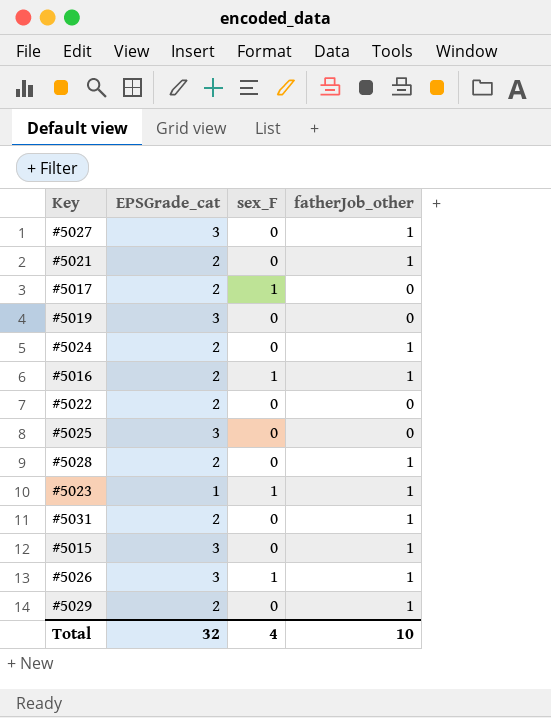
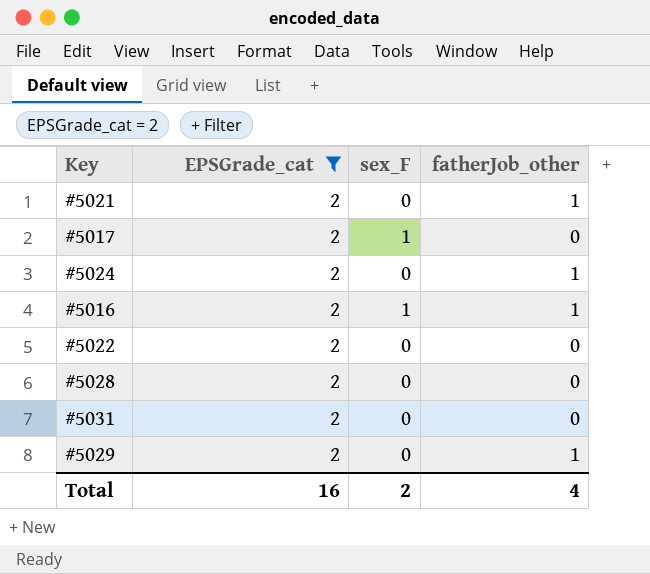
filter: none -> EPSGrade_cat = 2
#5028 | fatherJob_other: 1 -> 0
#5031 | fatherJob_other: 1 -> 0
Total | EPSGrade_cat: 32 -> 16
Total | sex_F: 4 -> 2
Total | fatherJob_other: 10 -> 4

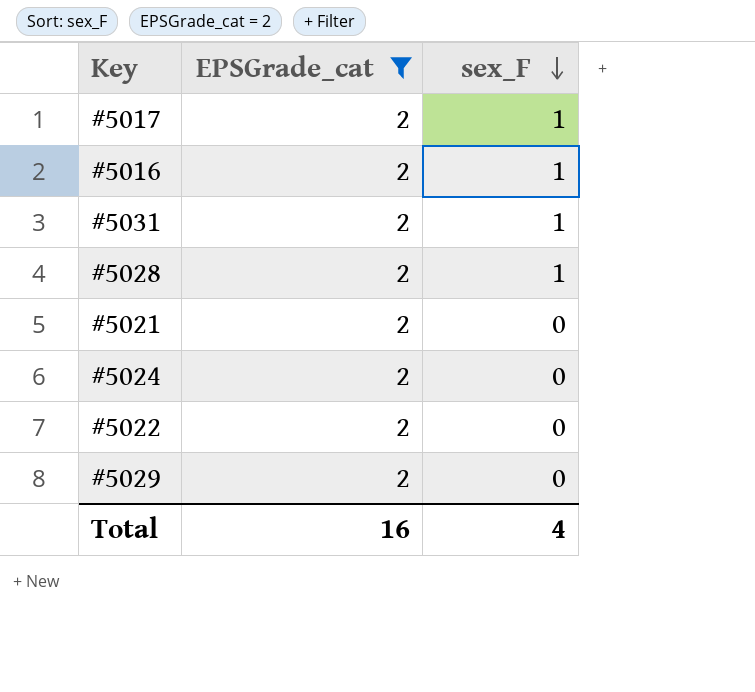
row order: none -> sex_F descending
column fatherJob_other | position: 4 -> none
#5031 | sex_F: 0 -> 1
#5028 | sex_F: 0 -> 1
Total | sex_F: 2 -> 4

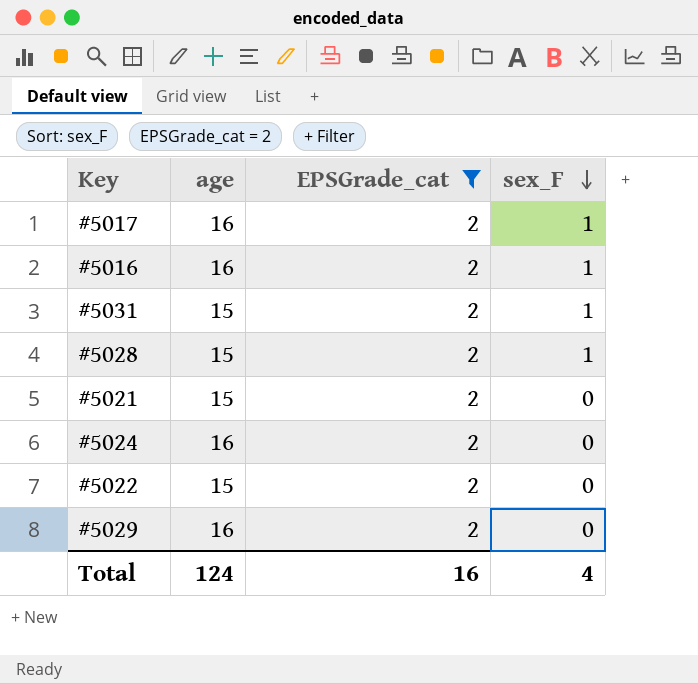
column age | position: none -> 2

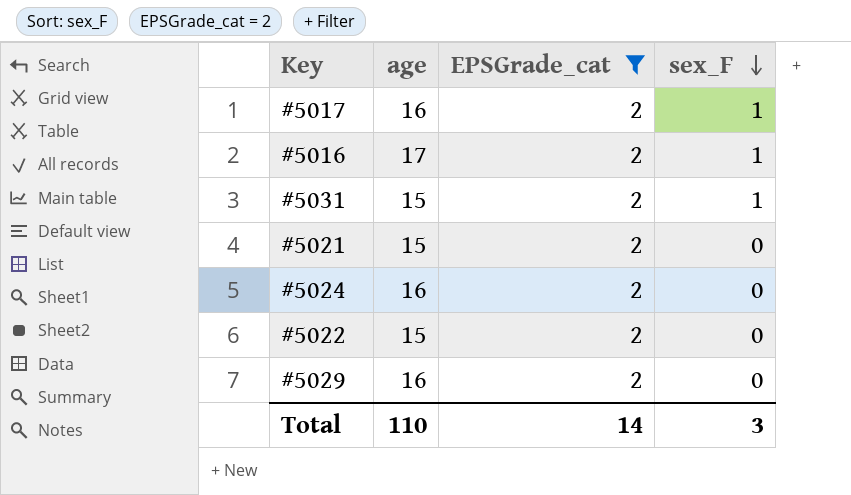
row #5028: 15 | 2 | 1 -> none
#5016 | age: 16 -> 17
Total | age: 124 -> 110
Total | EPSGrade_cat: 16 -> 14
Total | sex_F: 4 -> 3

